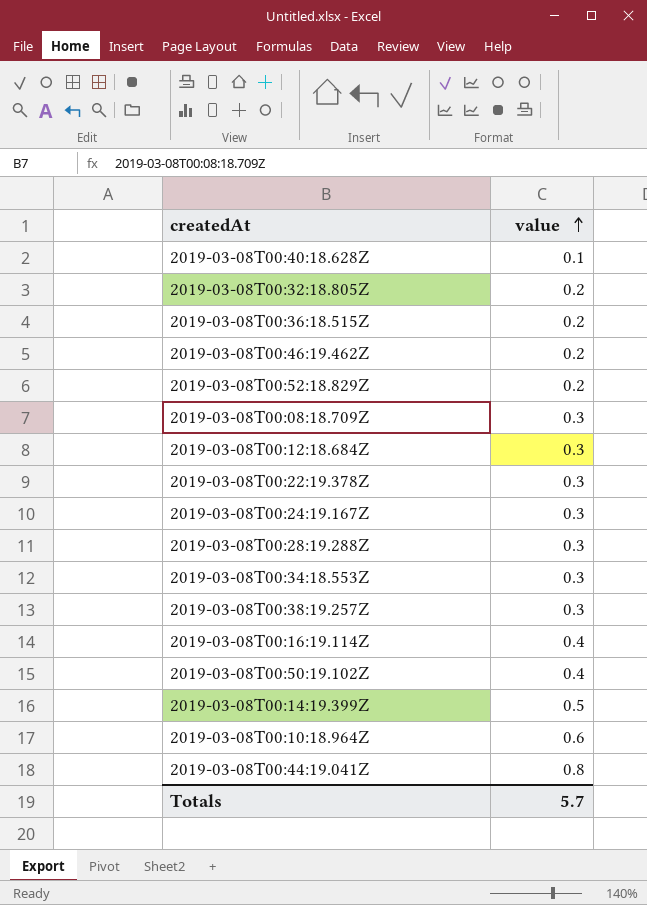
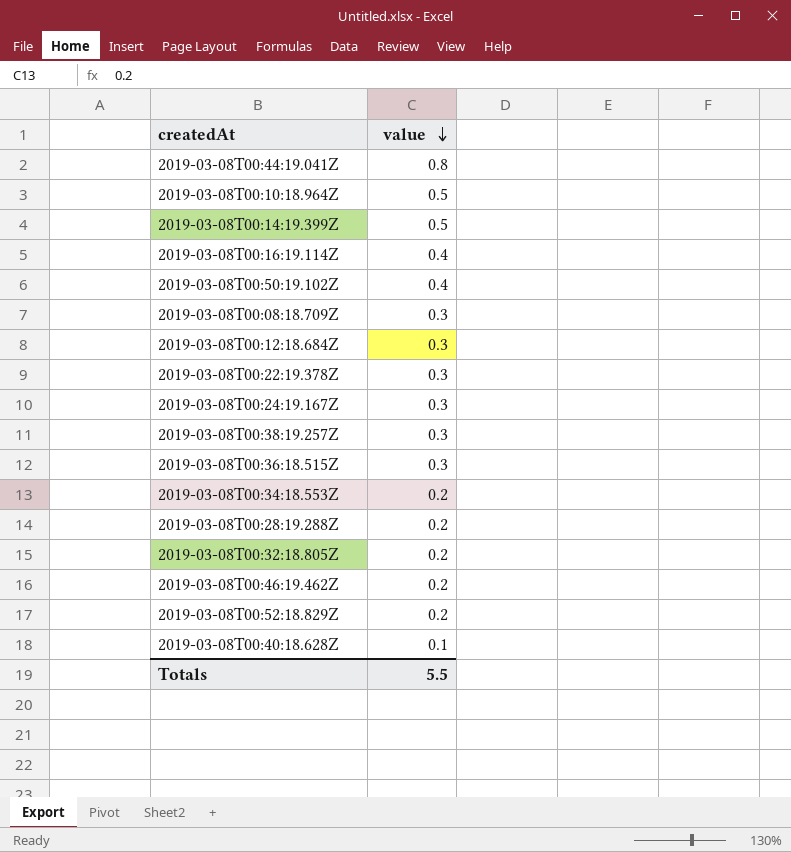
row order: value ascending -> value descending
2019-03-08T00:10:18.964Z | value: 0.6 -> 0.5
2019-03-08T00:36:18.515Z | value: 0.2 -> 0.3
2019-03-08T00:34:18.553Z | value: 0.3 -> 0.2
2019-03-08T00:28:19.288Z | value: 0.3 -> 0.2
Totals | value: 5.7 -> 5.5

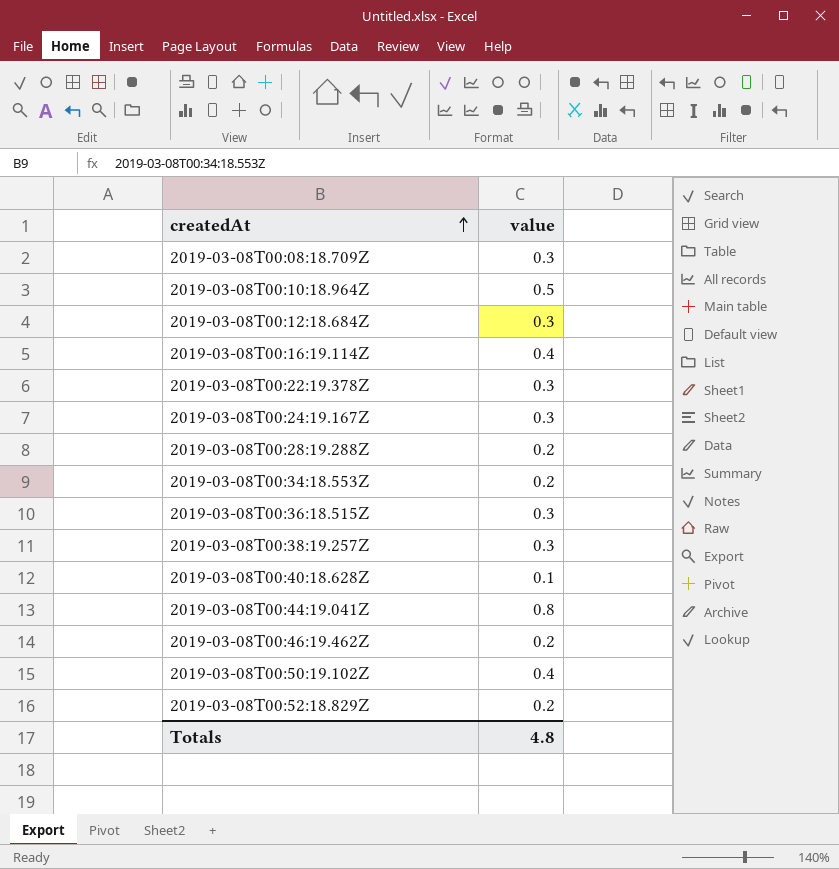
row order: value descending -> createdAt ascending
row 2019-03-08T00:14:19.399Z: 0.5 -> none
row 2019-03-08T00:32:18.805Z: 0.2 -> none
Totals | value: 5.5 -> 4.8

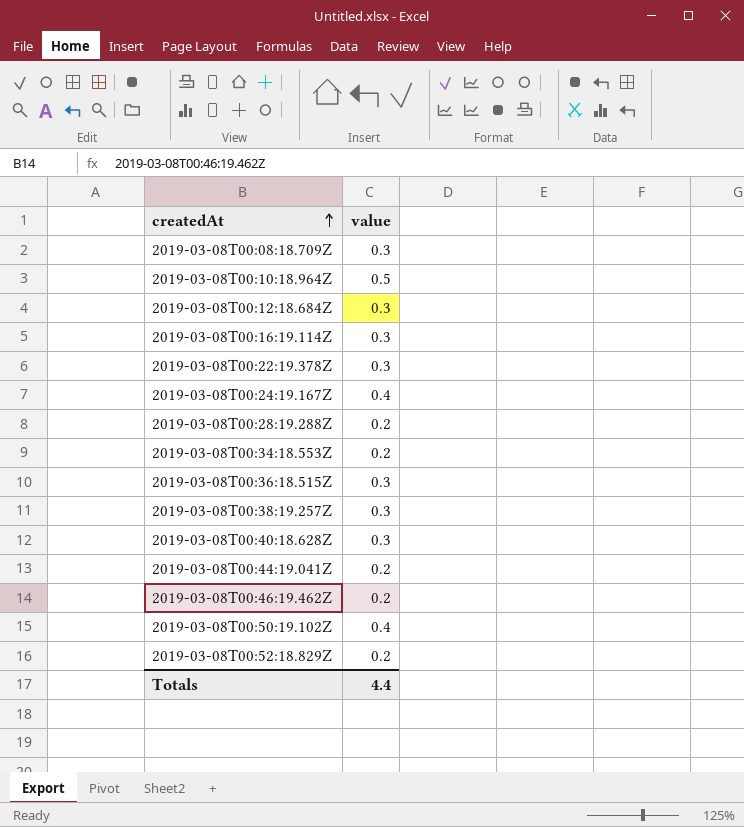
2019-03-08T00:16:19.114Z | value: 0.4 -> 0.3
2019-03-08T00:24:19.167Z | value: 0.3 -> 0.4
2019-03-08T00:40:18.628Z | value: 0.1 -> 0.3
2019-03-08T00:44:19.041Z | value: 0.8 -> 0.2
Totals | value: 4.8 -> 4.4

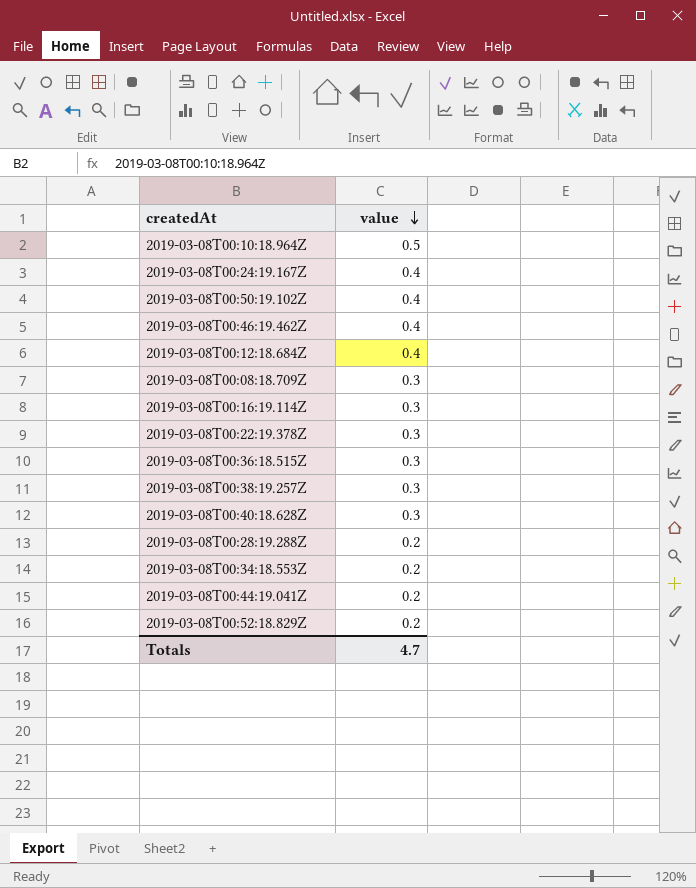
row order: createdAt ascending -> value descending
2019-03-08T00:46:19.462Z | value: 0.2 -> 0.4
2019-03-08T00:12:18.684Z | value: 0.3 -> 0.4
Totals | value: 4.4 -> 4.7

